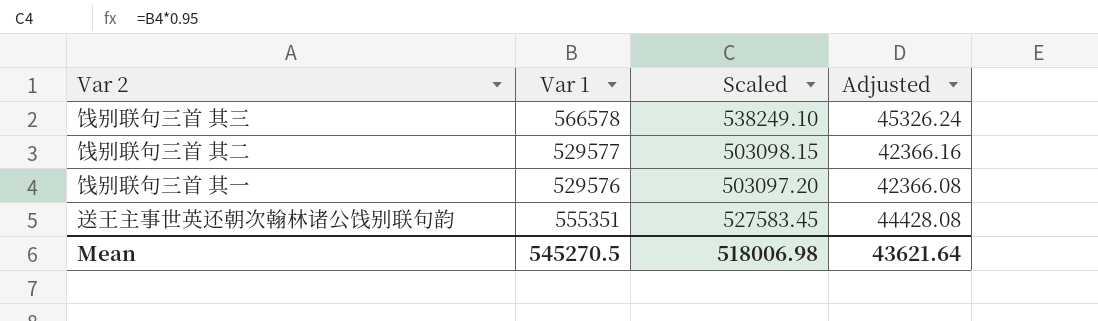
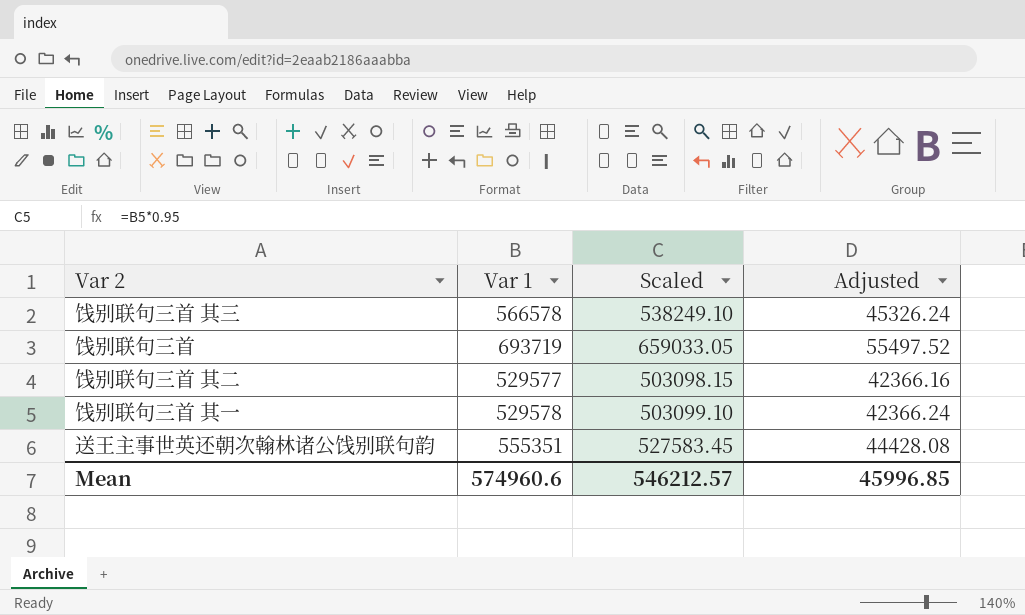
row 饯别联句三首: none -> 693719 | 659033.05 | 55497.52
饯别联句三首 其一 | Var 1: 529576 -> 529578
饯别联句三首 其一 | Scaled: 503097.20 -> 503099.10
饯别联句三首 其一 | Adjusted: 42366.08 -> 42366.24
Mean | Var 1: 545270.5 -> 574960.6
Mean | Scaled: 518006.98 -> 546212.57
Mean | Adjusted: 43621.64 -> 45996.85

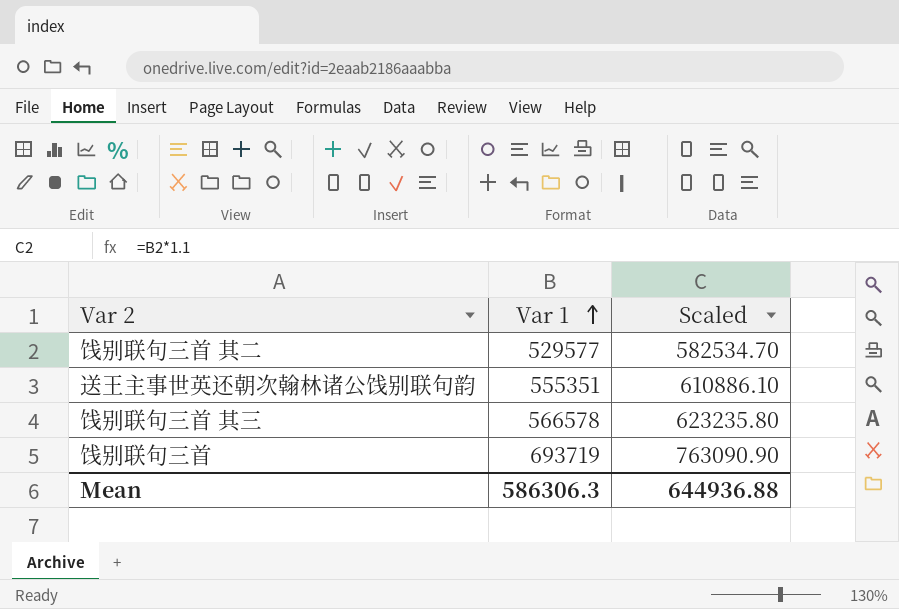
row order: none -> Var 1 ascending
column Adjusted | formula: [Var 1] * 0.08 -> none
column Scaled | formula: [Var 1] * 0.95 -> [Var 1] * 1.1
row 饯别联句三首 其一: 529578 | 503099.10 | 42366.24 -> none
Mean | Var 1: 574960.6 -> 586306.3
Mean | Scaled: 546212.57 -> 644936.88

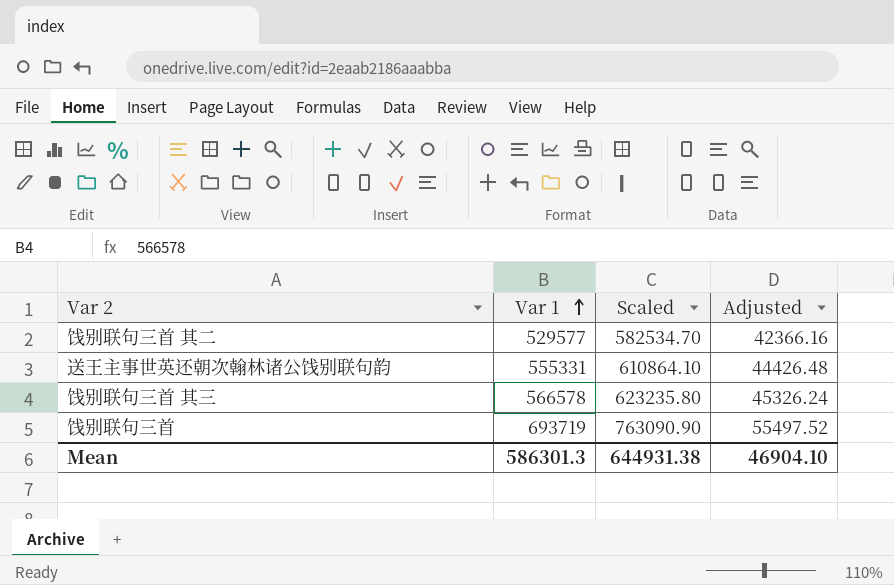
column Adjusted | formula: none -> [Var 1] * 0.08
送王主事世英还朝次翰林诸公饯别联句韵 | Var 1: 555351 -> 555331
送王主事世英还朝次翰林诸公饯别联句韵 | Scaled: 610886.10 -> 610864.10
Mean | Var 1: 586306.3 -> 586301.3
Mean | Scaled: 644936.88 -> 644931.38

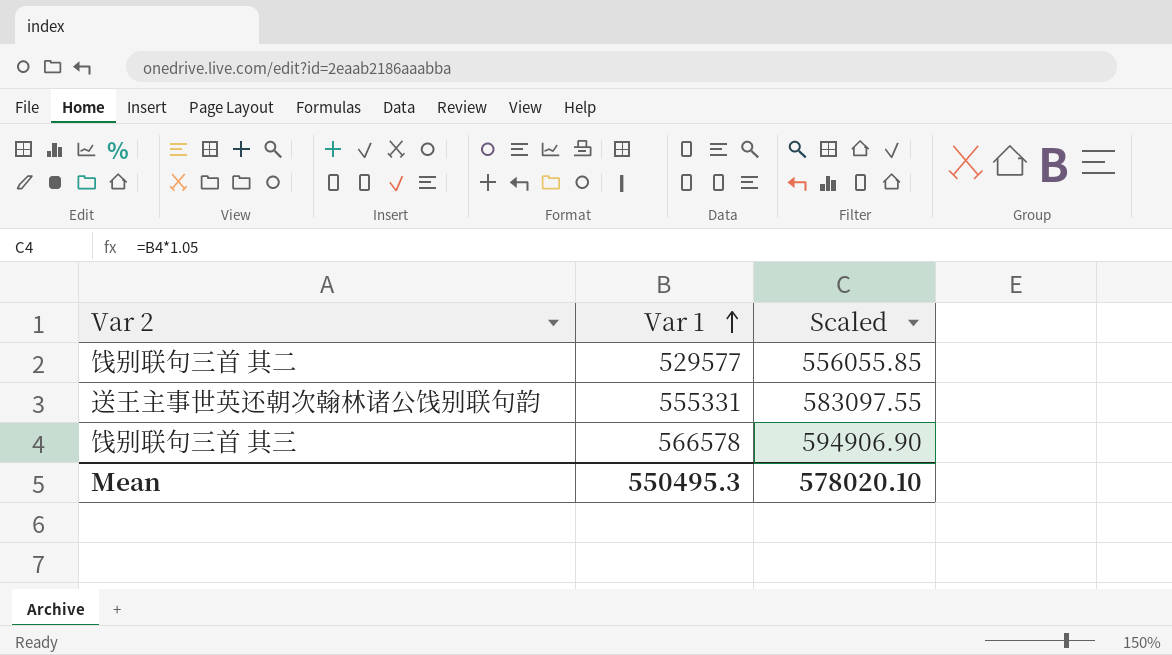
column Adjusted | formula: [Var 1] * 0.08 -> none
column Scaled | formula: [Var 1] * 1.1 -> [Var 1] * 1.05
row 饯别联句三首: 693719 | 763090.90 | 55497.52 -> none
Mean | Var 1: 586301.3 -> 550495.3
Mean | Scaled: 644931.38 -> 578020.10

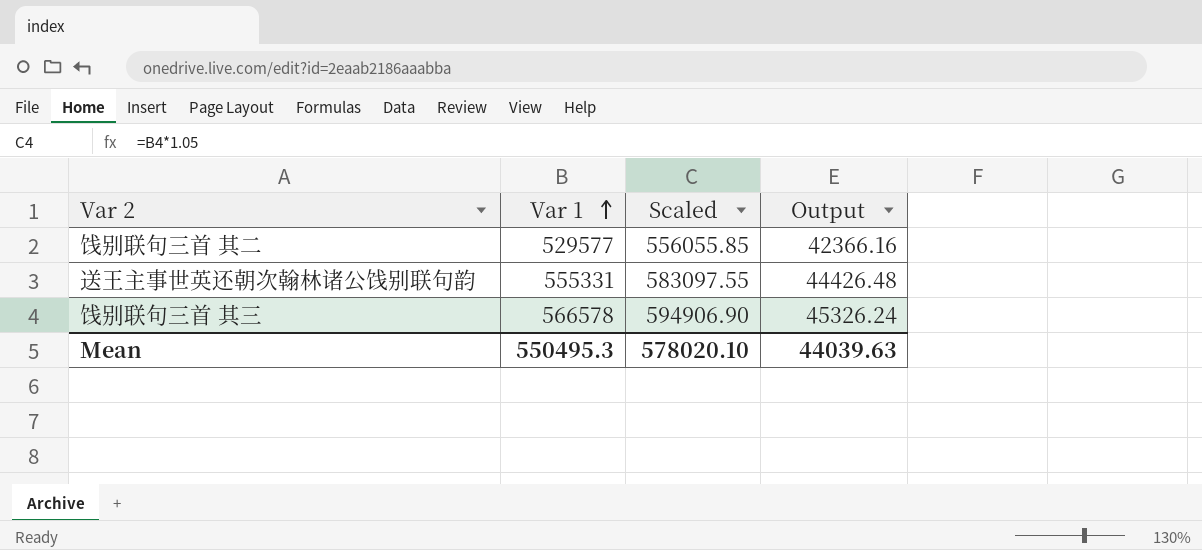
column Output | formula: none -> [Var 1] * 0.08

